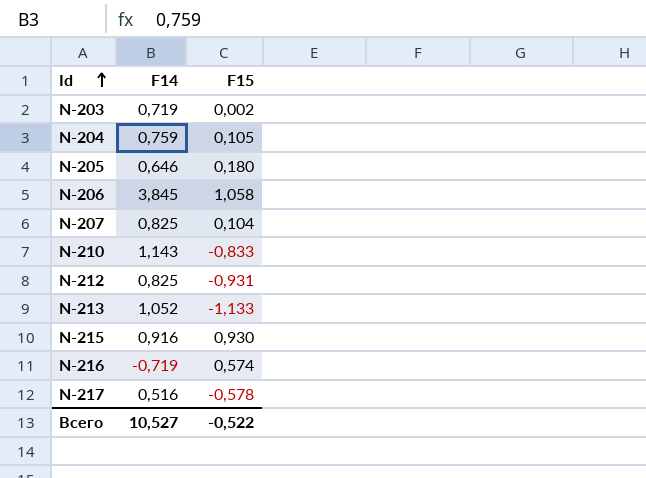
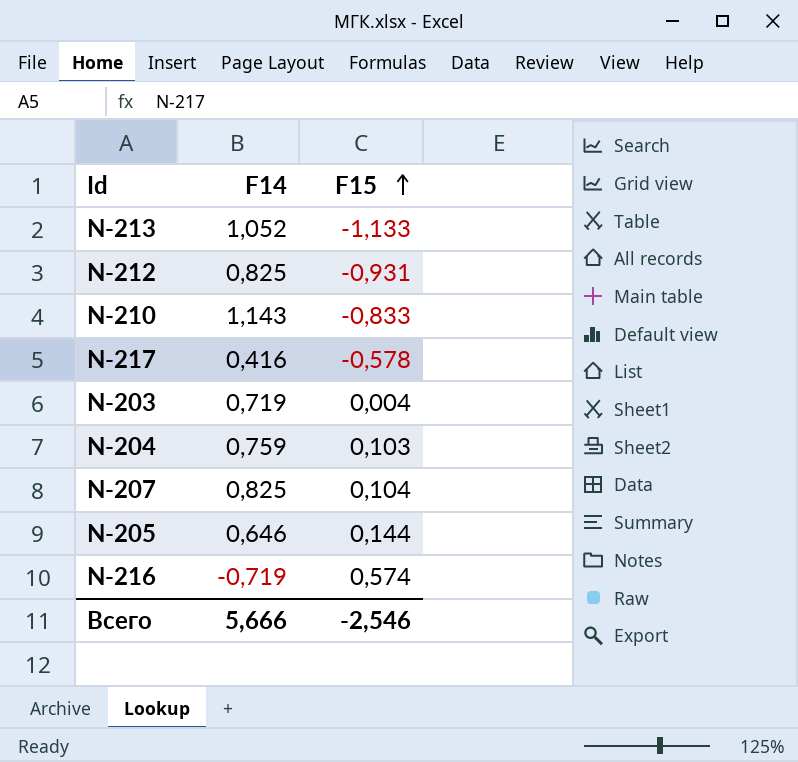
row order: Id ascending -> F15 ascending
row N-206: 3,845 | 1,058 -> none
row N-215: 0,916 | 0,930 -> none
N-217 | F14: 0,516 -> 0,416
N-203 | F15: 0,002 -> 0,004
N-204 | F15: 0,105 -> 0,103
N-205 | F15: 0,180 -> 0,144
Всего | F14: 10,527 -> 5,666
Всего | F15: -0,522 -> -2,546

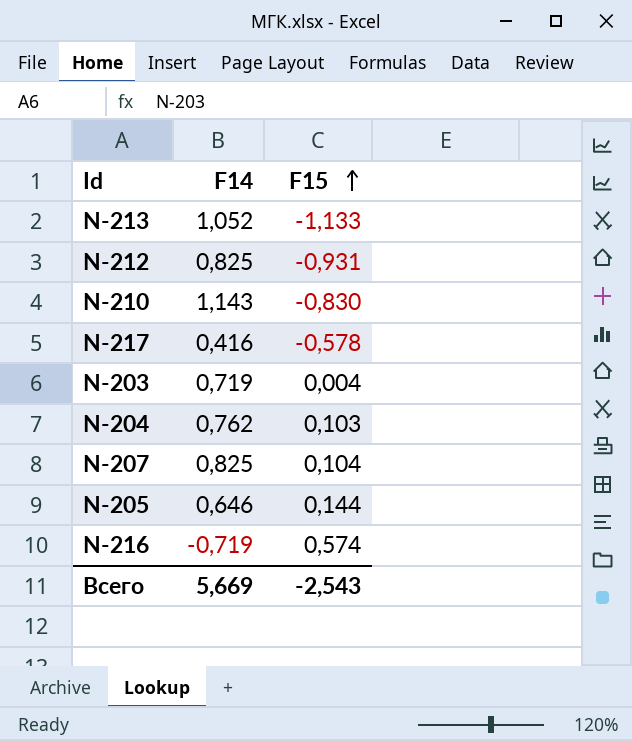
N-210 | F15: -0,833 -> -0,830
N-204 | F14: 0,759 -> 0,762
Всего | F14: 5,666 -> 5,669
Всего | F15: -2,546 -> -2,543

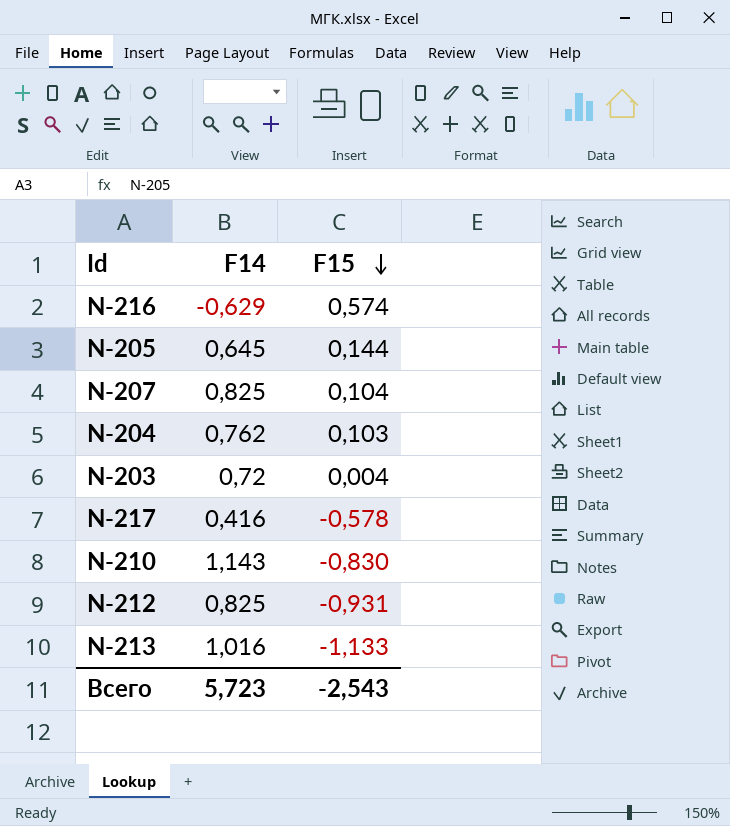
row order: F15 ascending -> F15 descending
N-216 | F14: -0,719 -> -0,629
N-205 | F14: 0,646 -> 0,645
N-203 | F14: 0,719 -> 0,72
N-213 | F14: 1,052 -> 1,016
Всего | F14: 5,669 -> 5,723

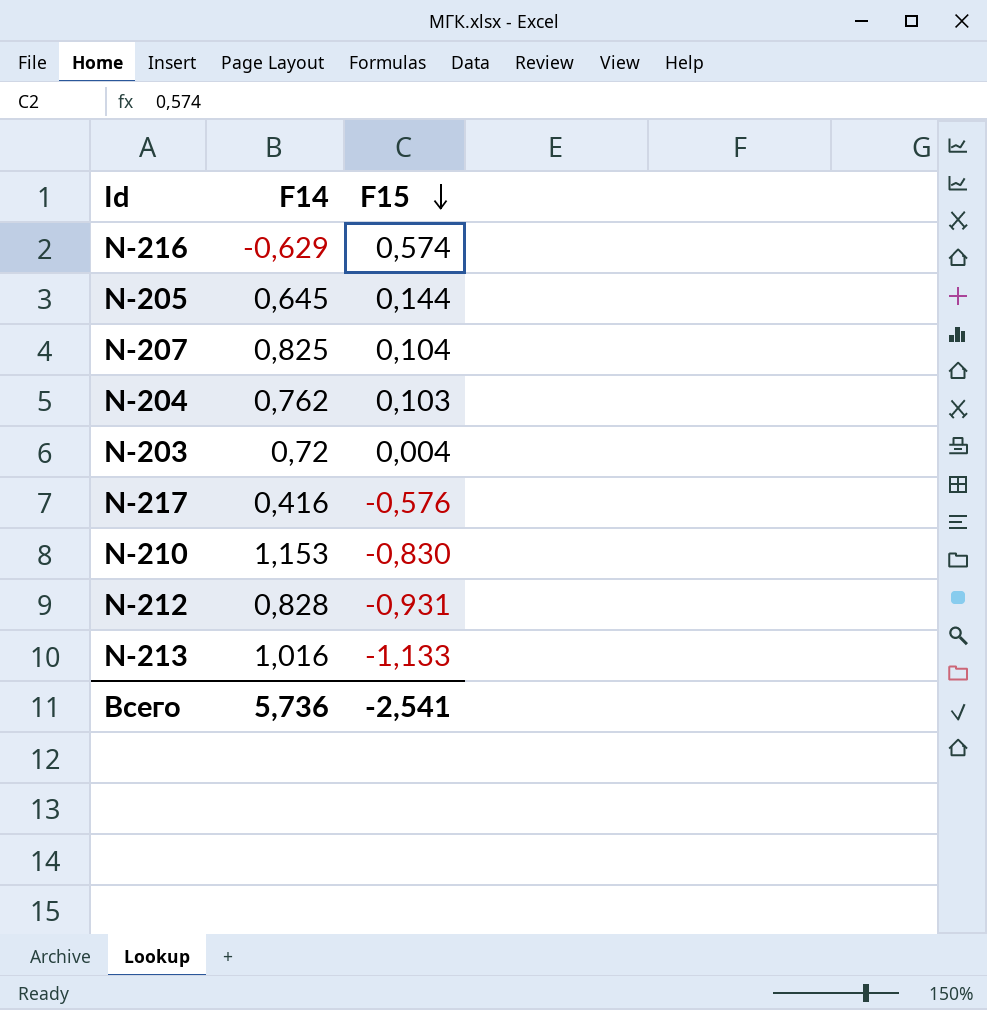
N-217 | F15: -0,578 -> -0,576
N-210 | F14: 1,143 -> 1,153
N-212 | F14: 0,825 -> 0,828
Всего | F14: 5,723 -> 5,736
Всего | F15: -2,543 -> -2,541

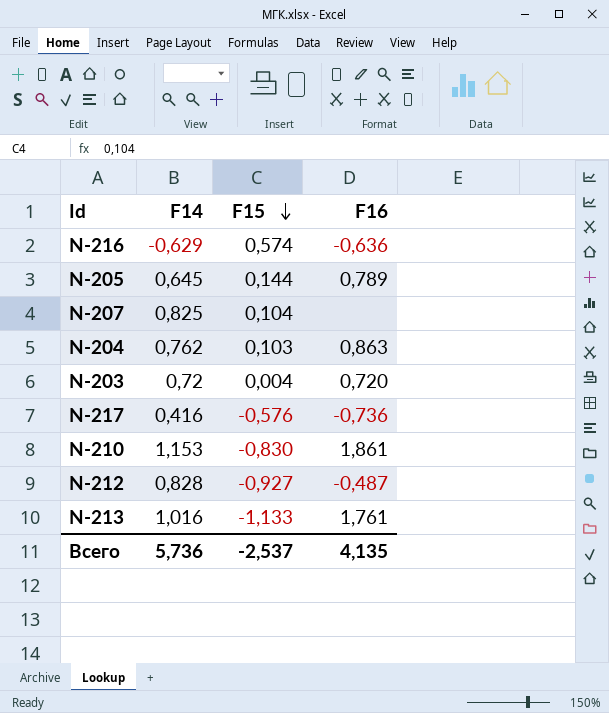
column F16 | position: none -> 4
N-212 | F15: -0,931 -> -0,927
Всего | F15: -2,541 -> -2,537

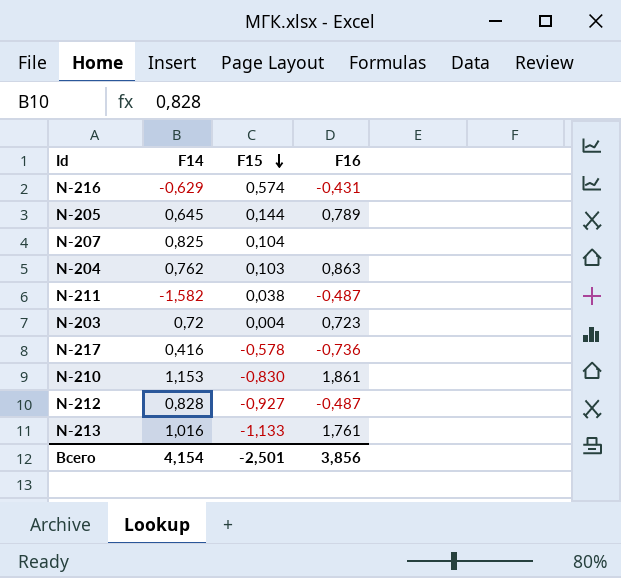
N-216 | F16: -0,636 -> -0,431
row N-211: none -> -1,582 | 0,038 | -0,487
N-203 | F16: 0,720 -> 0,723
N-217 | F15: -0,576 -> -0,578
Всего | F14: 5,736 -> 4,154
Всего | F15: -2,537 -> -2,501
Всего | F16: 4,135 -> 3,856

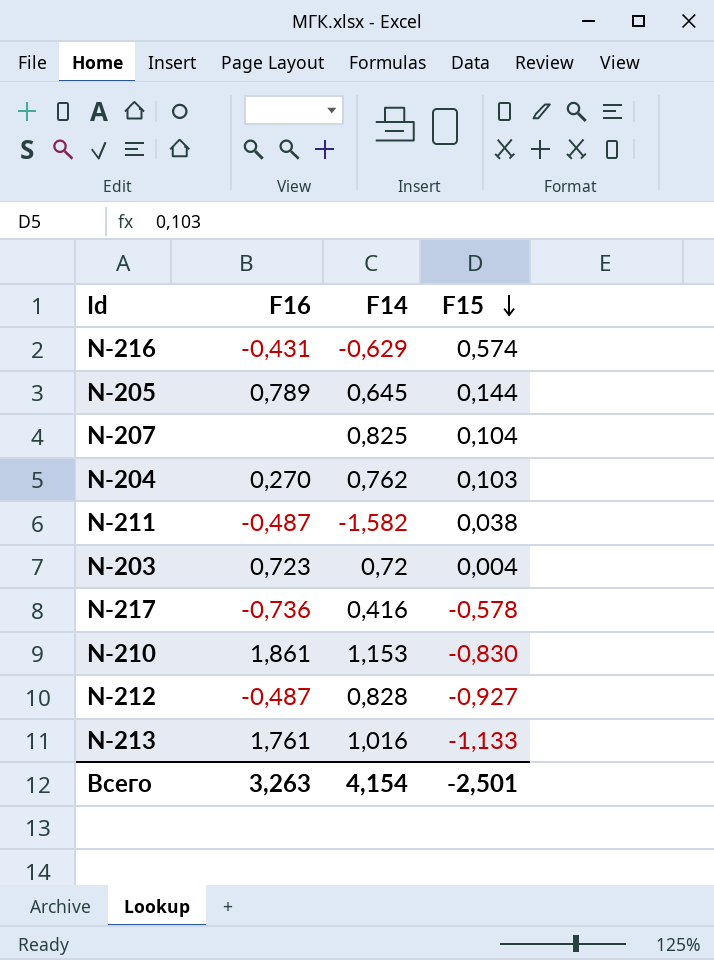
column F16 | position: 4 -> 2
N-204 | F16: 0,863 -> 0,270
Всего | F16: 3,856 -> 3,263

